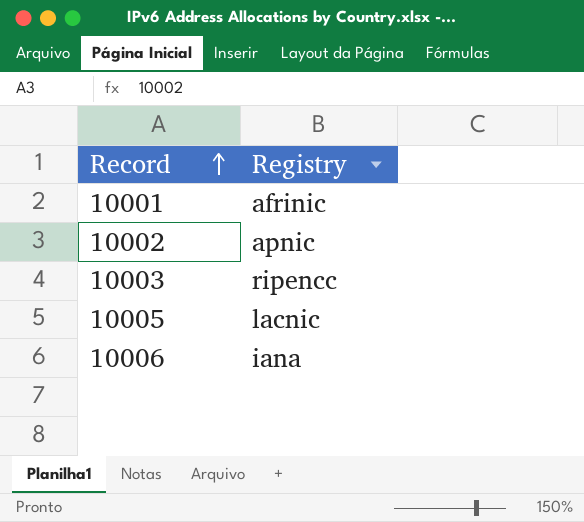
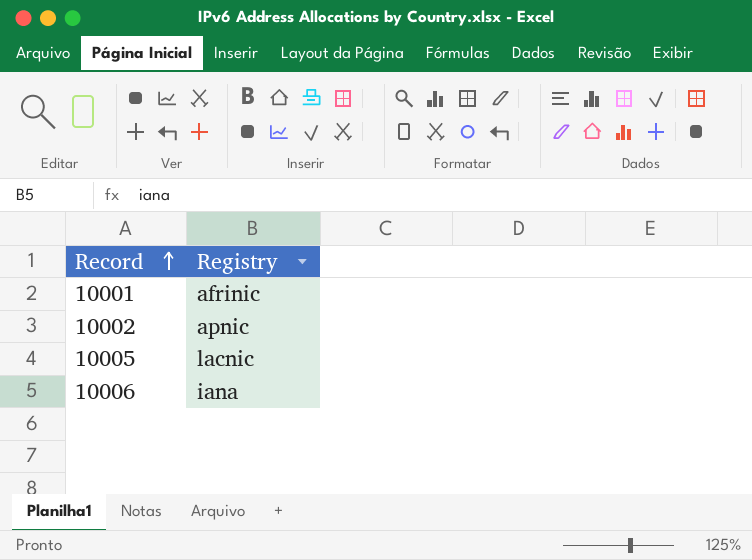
row 10003: ripencc -> none

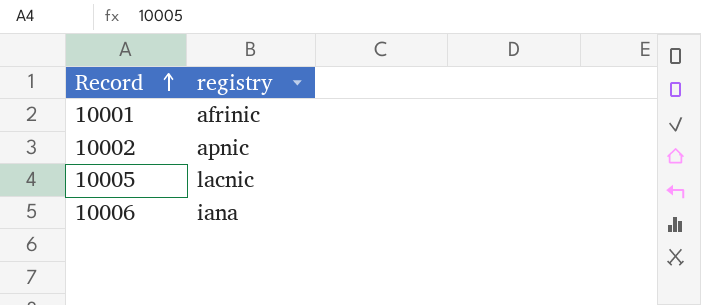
column name: Registry -> registry

